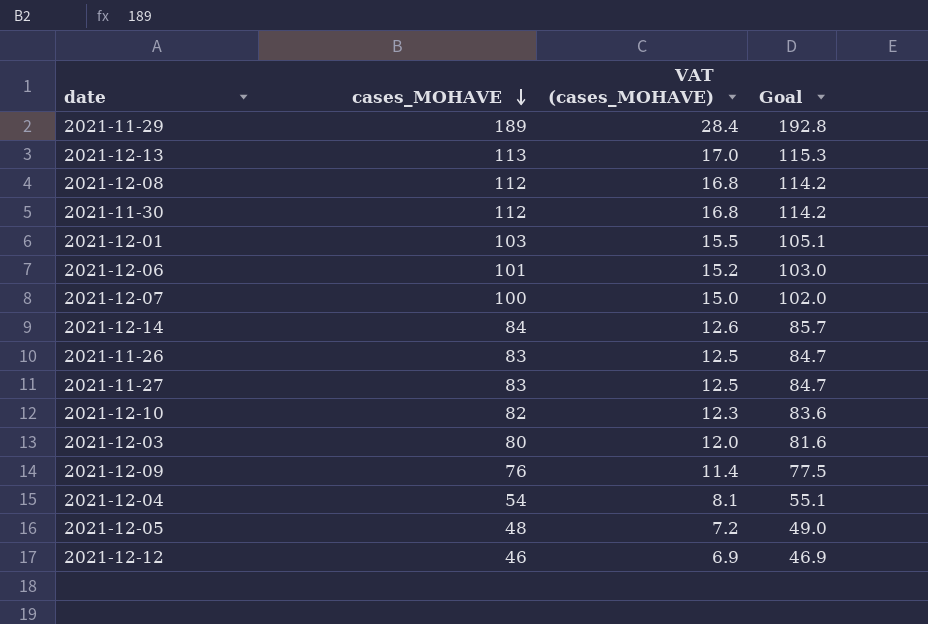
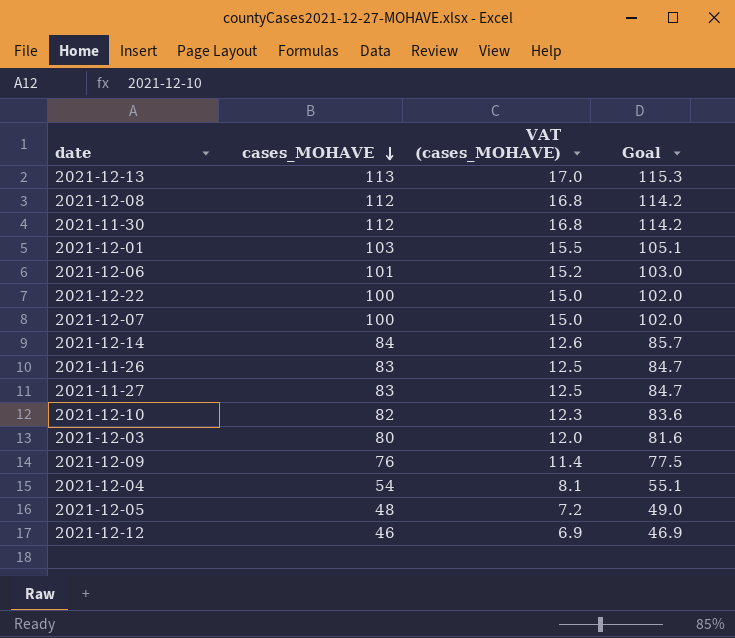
row 2021-11-29: 189 | 28.4 | 192.8 -> none
row 2021-12-22: none -> 100 | 15.0 | 102.0

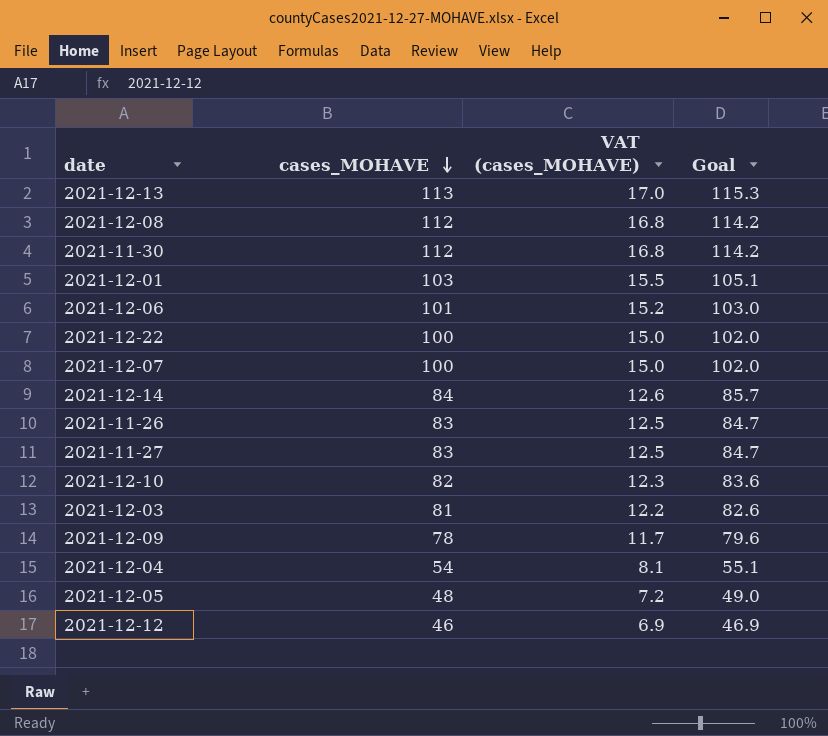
2021-12-03 | cases_MOHAVE: 80 -> 81
2021-12-03 | VAT (cases_MOHAVE): 12.0 -> 12.2
2021-12-03 | Goal: 81.6 -> 82.6
2021-12-09 | cases_MOHAVE: 76 -> 78
2021-12-09 | VAT (cases_MOHAVE): 11.4 -> 11.7
2021-12-09 | Goal: 77.5 -> 79.6

